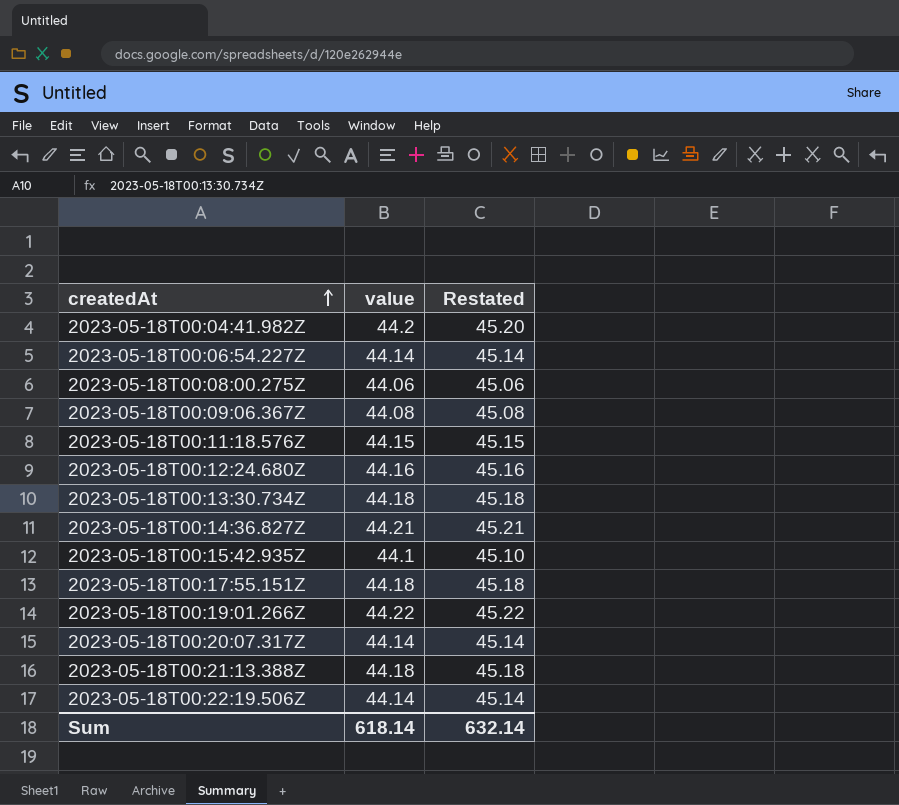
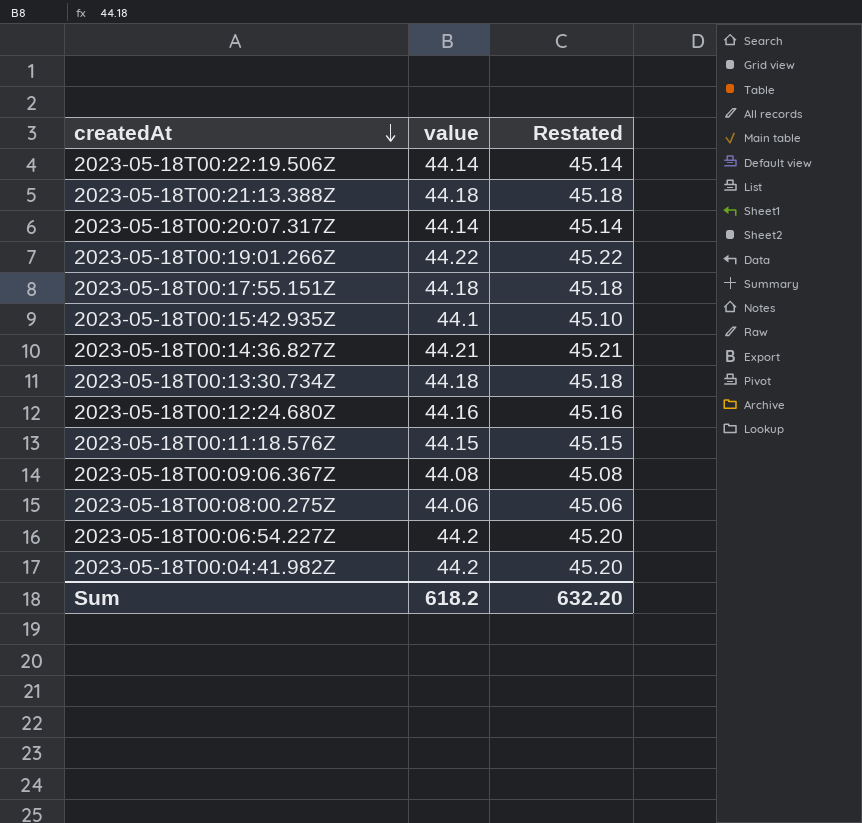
row order: createdAt ascending -> createdAt descending
2023-05-18T00:06:54.227Z | value: 44.14 -> 44.2
2023-05-18T00:06:54.227Z | Restated: 45.14 -> 45.20
Sum | value: 618.14 -> 618.2
Sum | Restated: 632.14 -> 632.20

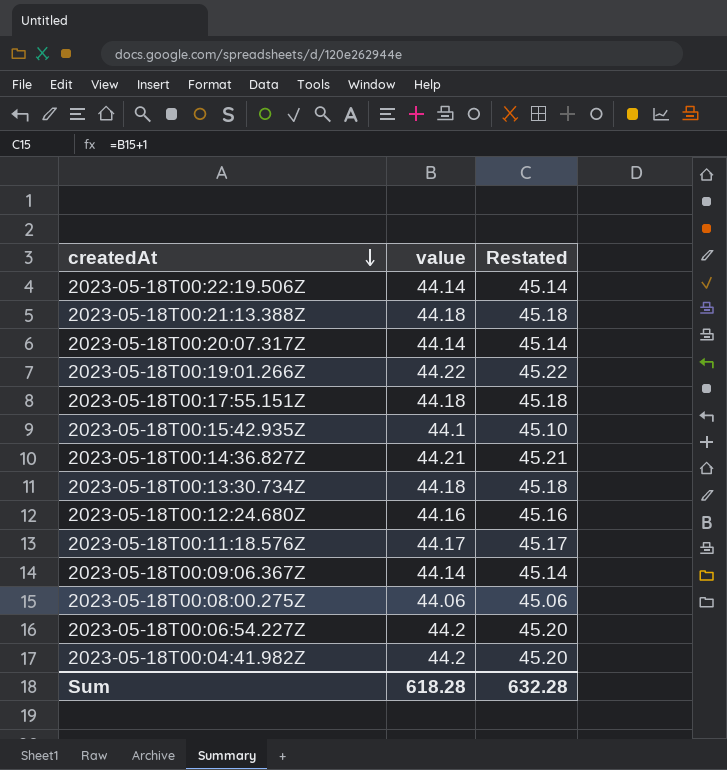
2023-05-18T00:11:18.576Z | value: 44.15 -> 44.17
2023-05-18T00:11:18.576Z | Restated: 45.15 -> 45.17
2023-05-18T00:09:06.367Z | value: 44.08 -> 44.14
2023-05-18T00:09:06.367Z | Restated: 45.08 -> 45.14
Sum | value: 618.2 -> 618.28
Sum | Restated: 632.20 -> 632.28

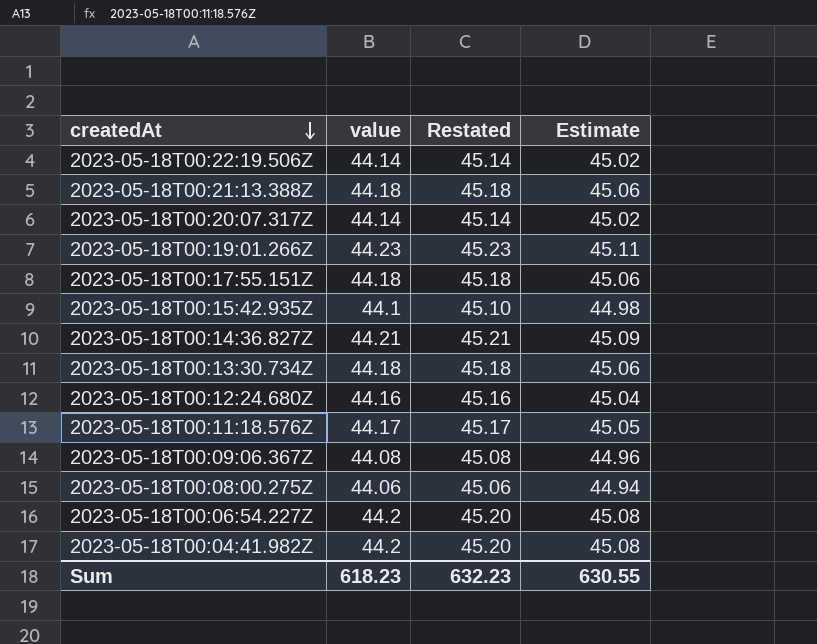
column Estimate | formula: none -> [value] * 1.02
2023-05-18T00:19:01.266Z | value: 44.22 -> 44.23
2023-05-18T00:19:01.266Z | Restated: 45.22 -> 45.23
2023-05-18T00:09:06.367Z | value: 44.14 -> 44.08
2023-05-18T00:09:06.367Z | Restated: 45.14 -> 45.08
Sum | value: 618.28 -> 618.23
Sum | Restated: 632.28 -> 632.23

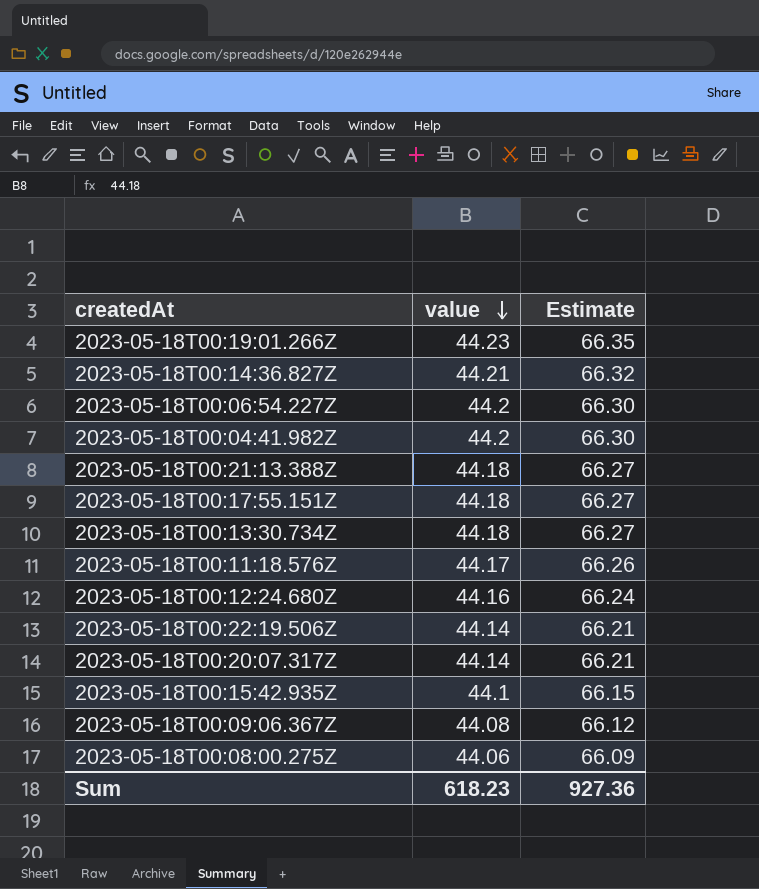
row order: createdAt descending -> value descending
column Restated | formula: [value] + 1 -> none
column Estimate | formula: [value] * 1.02 -> [value] * 1.5
Sum | Estimate: 630.55 -> 927.36

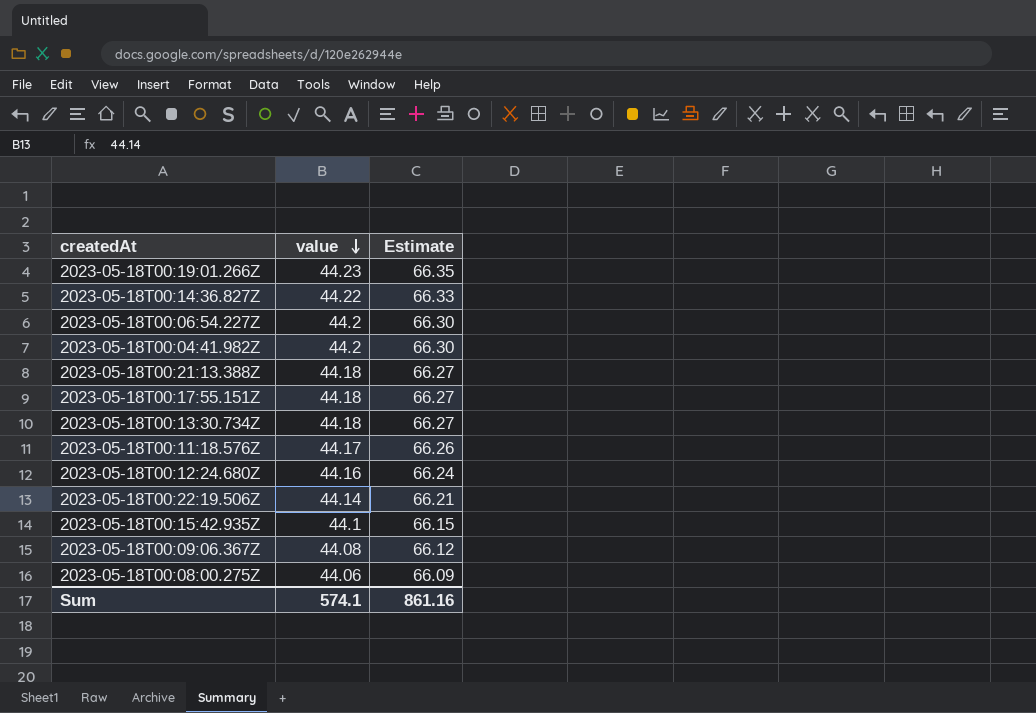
row 2023-05-18T00:20:07.317Z: 44.14 | 66.21 -> none
2023-05-18T00:14:36.827Z | value: 44.21 -> 44.22
2023-05-18T00:14:36.827Z | Estimate: 66.32 -> 66.33
Sum | value: 618.23 -> 574.1
Sum | Estimate: 927.36 -> 861.16

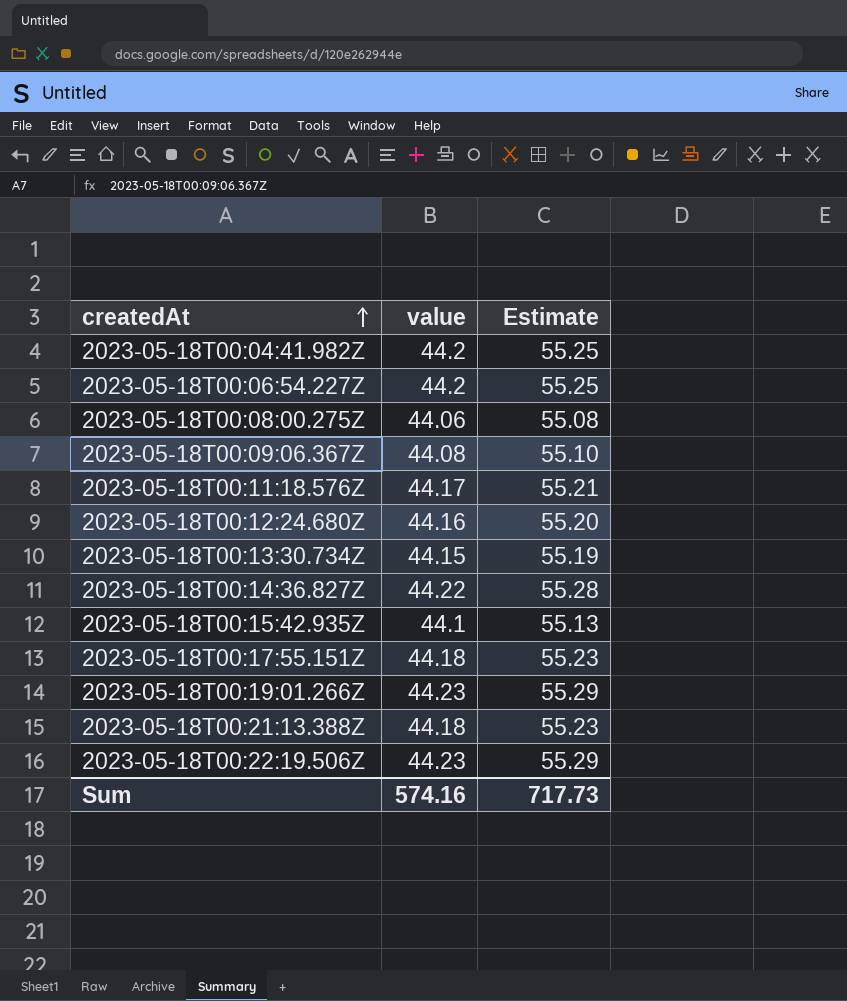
row order: value descending -> createdAt ascending
column Estimate | formula: [value] * 1.5 -> [value] * 1.25
2023-05-18T00:13:30.734Z | value: 44.18 -> 44.15
2023-05-18T00:22:19.506Z | value: 44.14 -> 44.23
Sum | value: 574.1 -> 574.16
Sum | Estimate: 861.16 -> 717.73

